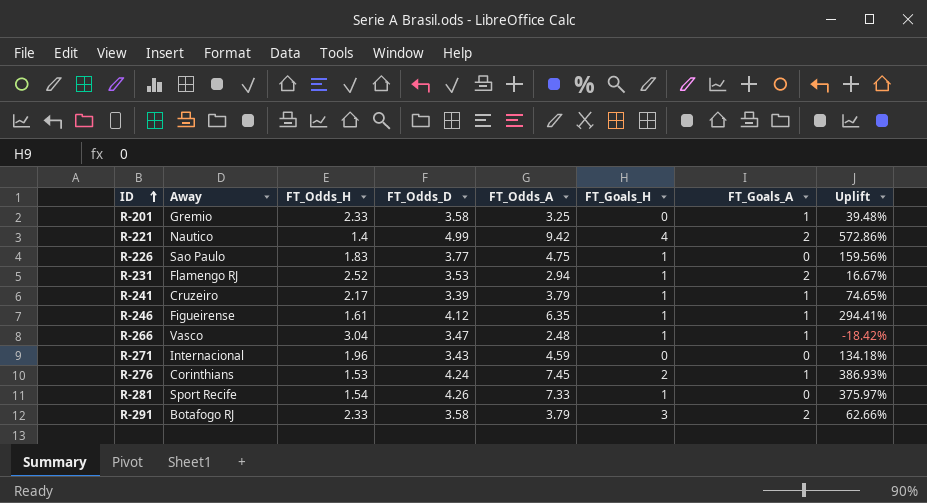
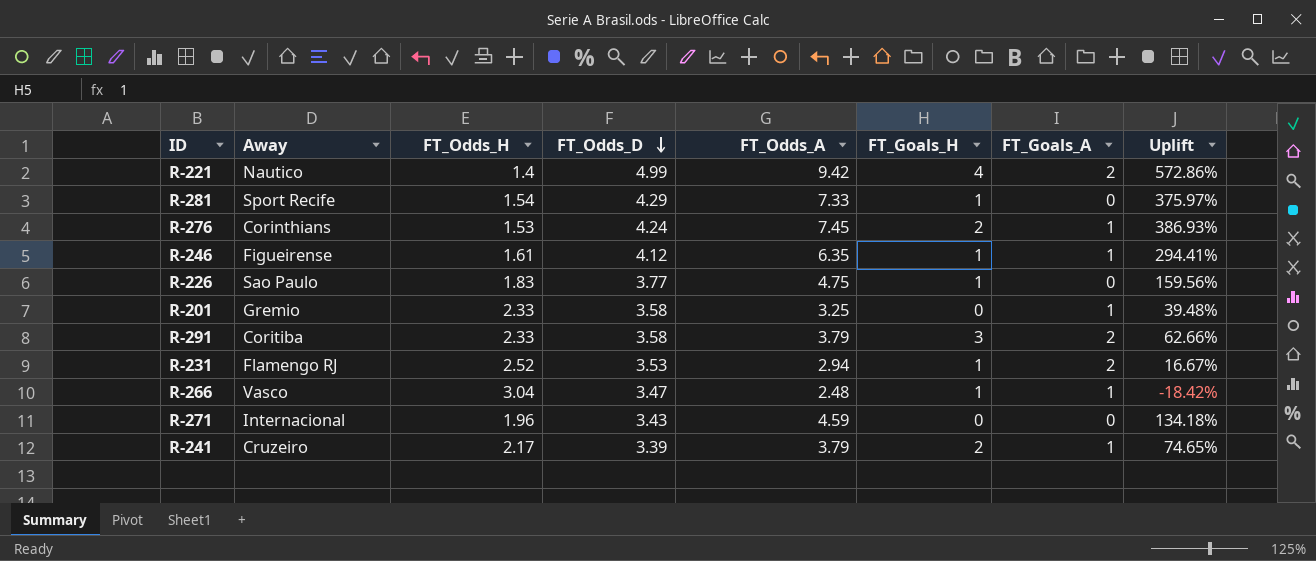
row order: ID ascending -> FT_Odds_D descending
R-281 | FT_Odds_D: 4.26 -> 4.29
R-291 | Away: Botafogo RJ -> Coritiba
R-241 | FT_Goals_H: 1 -> 2

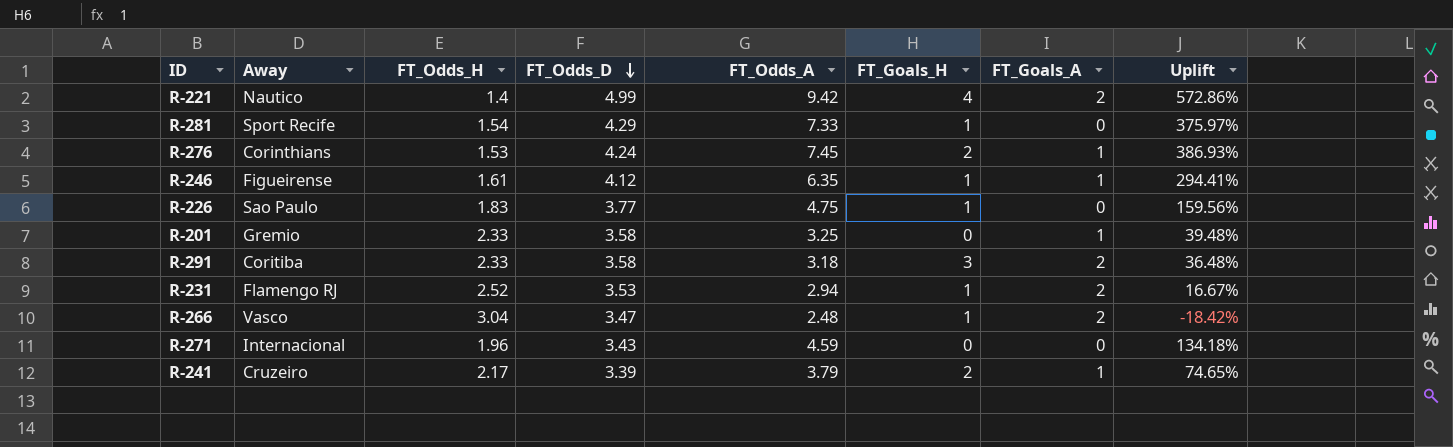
R-291 | FT_Odds_A: 3.79 -> 3.18
R-291 | Uplift: 62.66% -> 36.48%
R-266 | FT_Goals_A: 1 -> 2

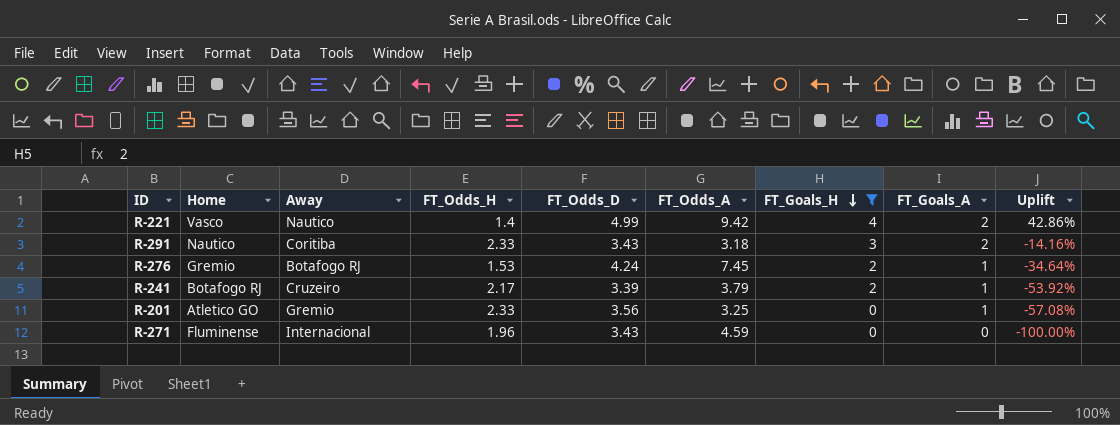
filter: none -> FT_Goals_H != 1
row order: FT_Odds_D descending -> FT_Goals_H descending
column Home | position: none -> 2
column Uplift | formula: ([FT_Odds_A] - [FT_Odds_H]) / [FT_Odds_H] -> ([FT_Goals_A] - [FT_Odds_H]) / [FT_Odds_H]
R-291 | FT_Odds_D: 3.58 -> 3.43
R-276 | Away: Corinthians -> Botafogo RJ
R-201 | FT_Odds_D: 3.58 -> 3.56

